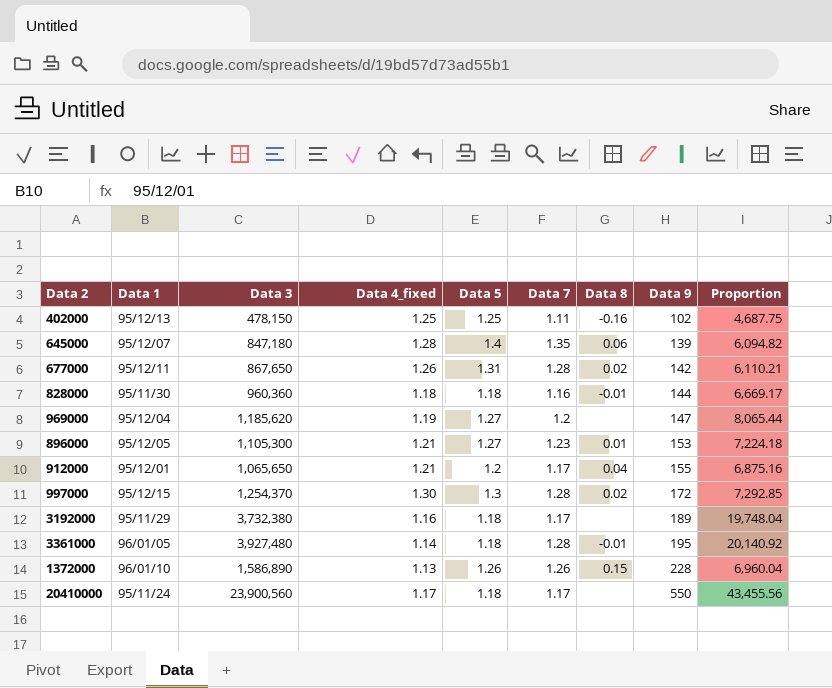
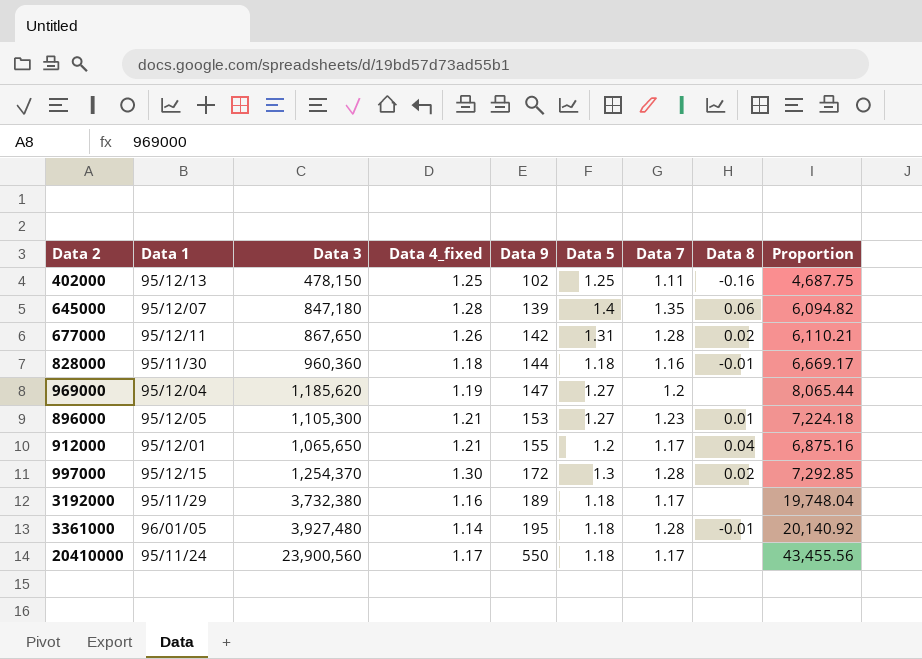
column Data 9 | position: 8 -> 5
row 1372000: 96/01/10 | 1,586,890 | 1.13 | 1.26 | 1.26 | 0.15 | 228 | 6,960.04 -> none

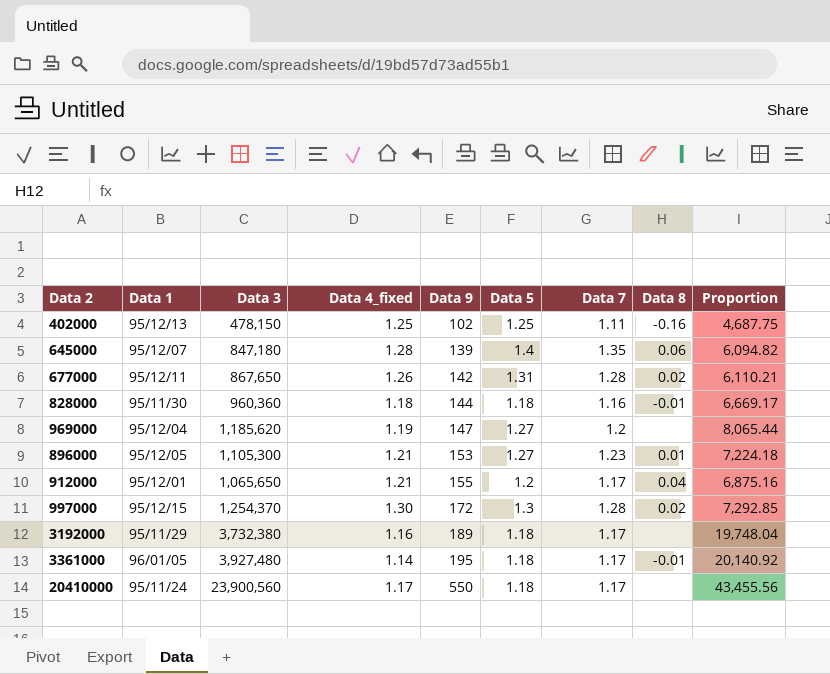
3361000 | Data 7: 1.28 -> 1.17

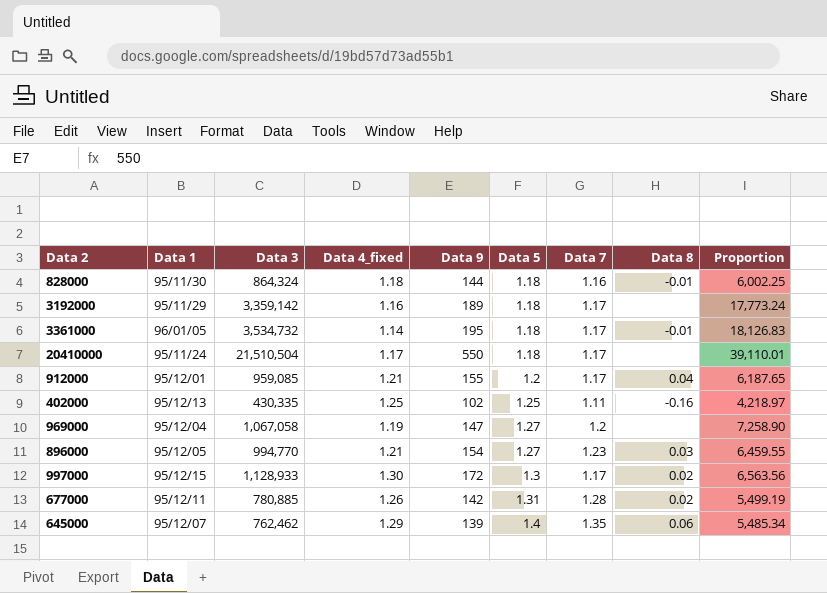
row order: Data 9 ascending -> Data 5 ascending
828000 | Data 3: 960,360 -> 864,324
828000 | Proportion: 6,669.17 -> 6,002.25
3192000 | Data 3: 3,732,380 -> 3,359,142
3192000 | Proportion: 19,748.04 -> 17,773.24
3361000 | Data 3: 3,927,480 -> 3,534,732
3361000 | Proportion: 20,140.92 -> 18,126.83
20410000 | Data 3: 23,900,560 -> 21,510,504
20410000 | Proportion: 43,455.56 -> 39,110.01
912000 | Data 3: 1,065,650 -> 959,085
912000 | Proportion: 6,875.16 -> 6,187.65
402000 | Data 3: 478,150 -> 430,335
402000 | Proportion: 4,687.75 -> 4,218.97
969000 | Data 3: 1,185,620 -> 1,067,058
969000 | Proportion: 8,065.44 -> 7,258.90
896000 | Data 3: 1,105,300 -> 994,770
896000 | Data 9: 153 -> 154
896000 | Data 8: 0.01 -> 0.03
896000 | Proportion: 7,224.18 -> 6,459.55
997000 | Data 3: 1,254,370 -> 1,128,933
997000 | Data 7: 1.28 -> 1.17
997000 | Proportion: 7,292.85 -> 6,563.56
677000 | Data 3: 867,650 -> 780,885
677000 | Proportion: 6,110.21 -> 5,499.19
645000 | Data 3: 847,180 -> 762,462
645000 | Data 4_fixed: 1.28 -> 1.29
645000 | Proportion: 6,094.82 -> 5,485.34

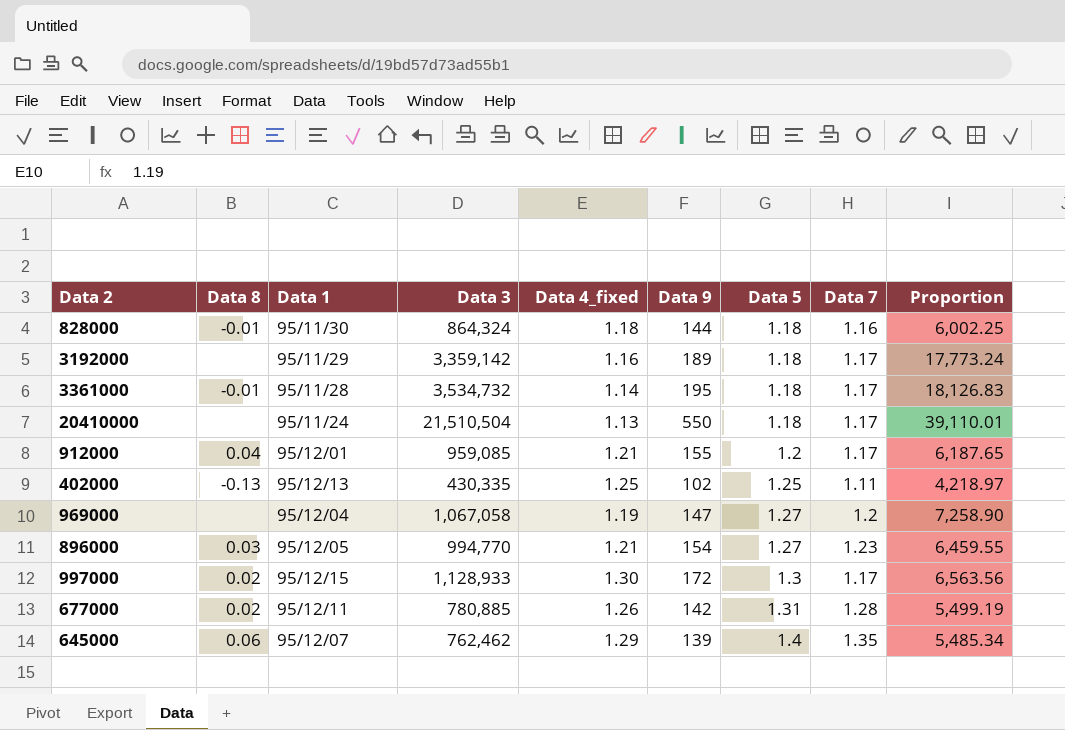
column Data 8 | position: 8 -> 2
3361000 | Data 1: 96/01/05 -> 95/11/28
20410000 | Data 4_fixed: 1.17 -> 1.13
402000 | Data 8: -0.16 -> -0.13

